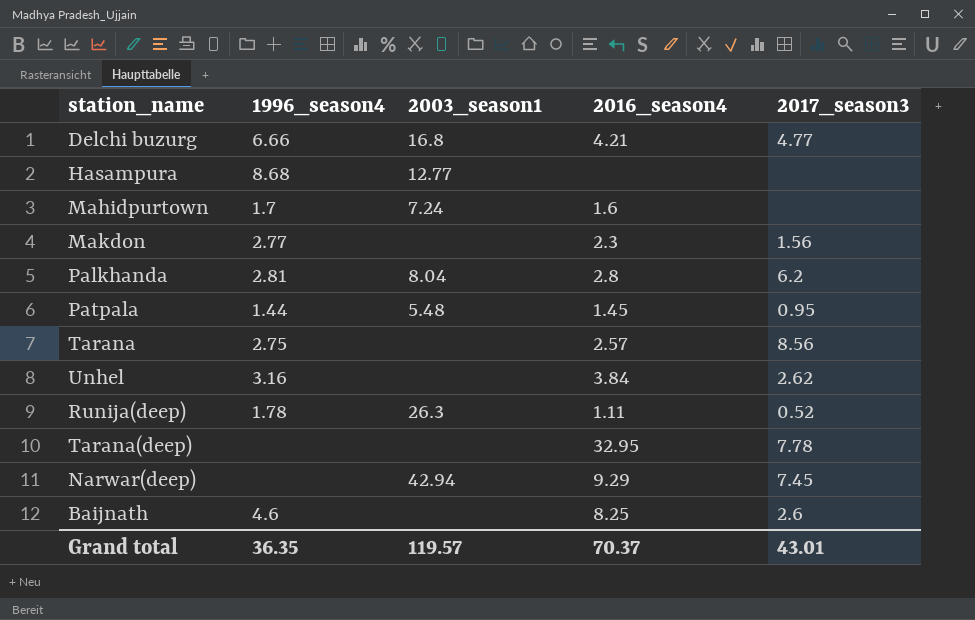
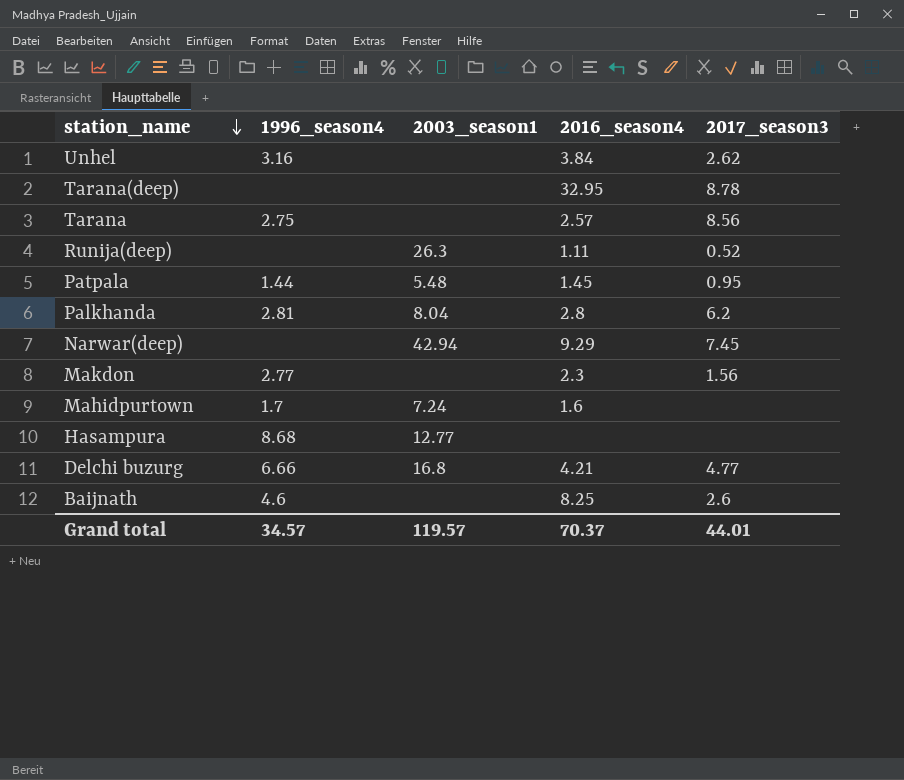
row order: none -> station_name descending
Tarana(deep) | 2017_season3: 7.78 -> 8.78
Runija(deep) | 1996_season4: 1.78 -> none
Grand total | 1996_season4: 36.35 -> 34.57
Grand total | 2017_season3: 43.01 -> 44.01

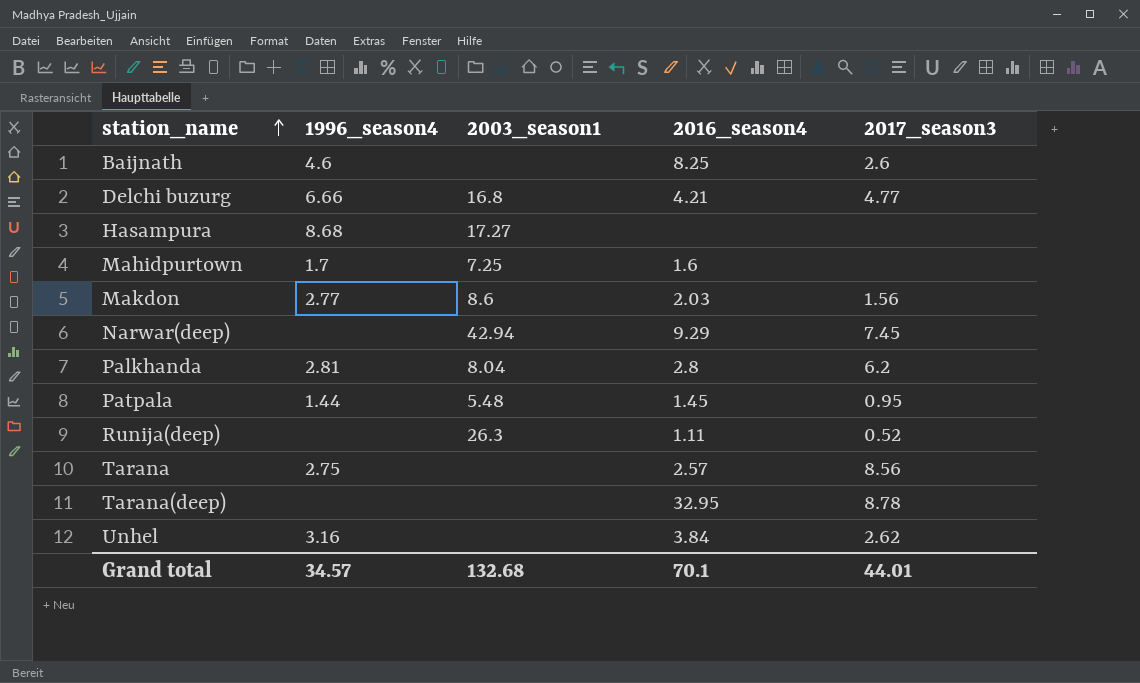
row order: station_name descending -> station_name ascending
Hasampura | 2003_season1: 12.77 -> 17.27
Mahidpurtown | 2003_season1: 7.24 -> 7.25
Makdon | 2003_season1: none -> 8.6
Makdon | 2016_season4: 2.3 -> 2.03
Grand total | 2003_season1: 119.57 -> 132.68
Grand total | 2016_season4: 70.37 -> 70.1

